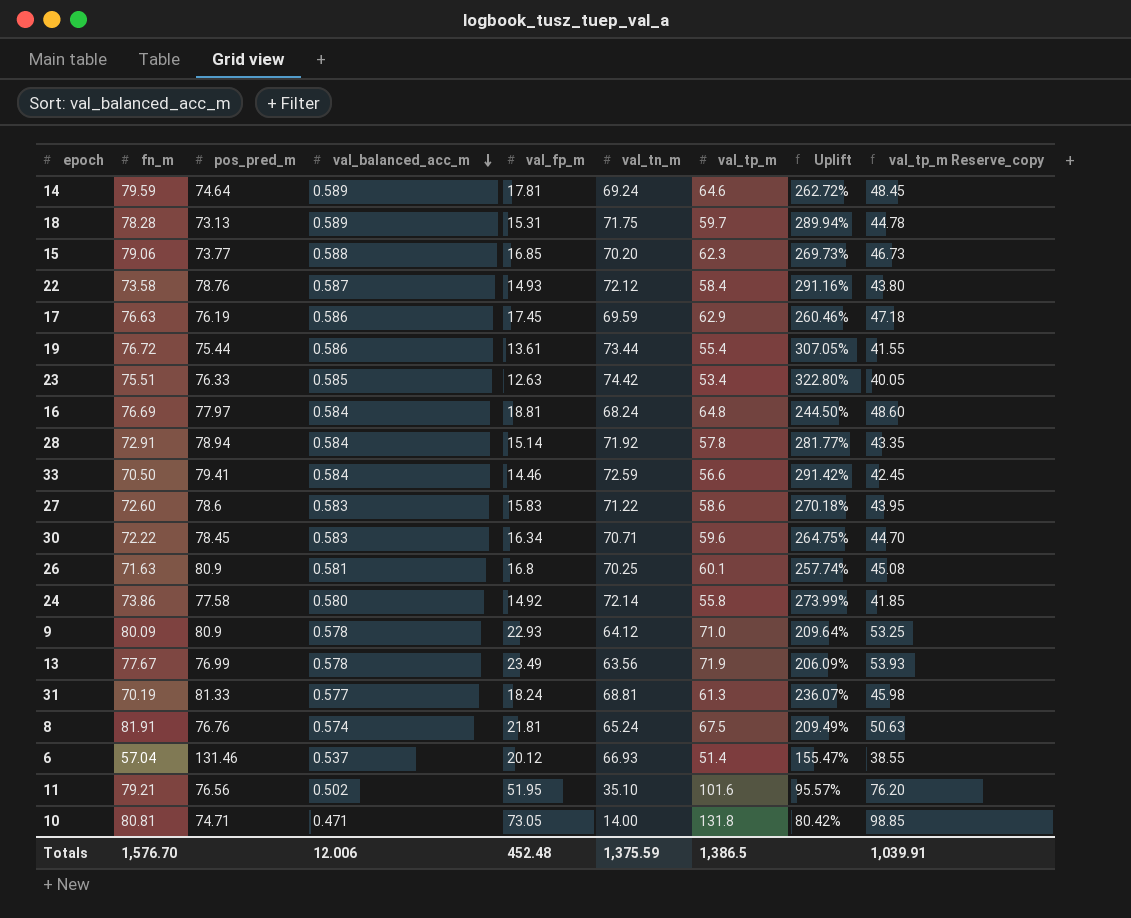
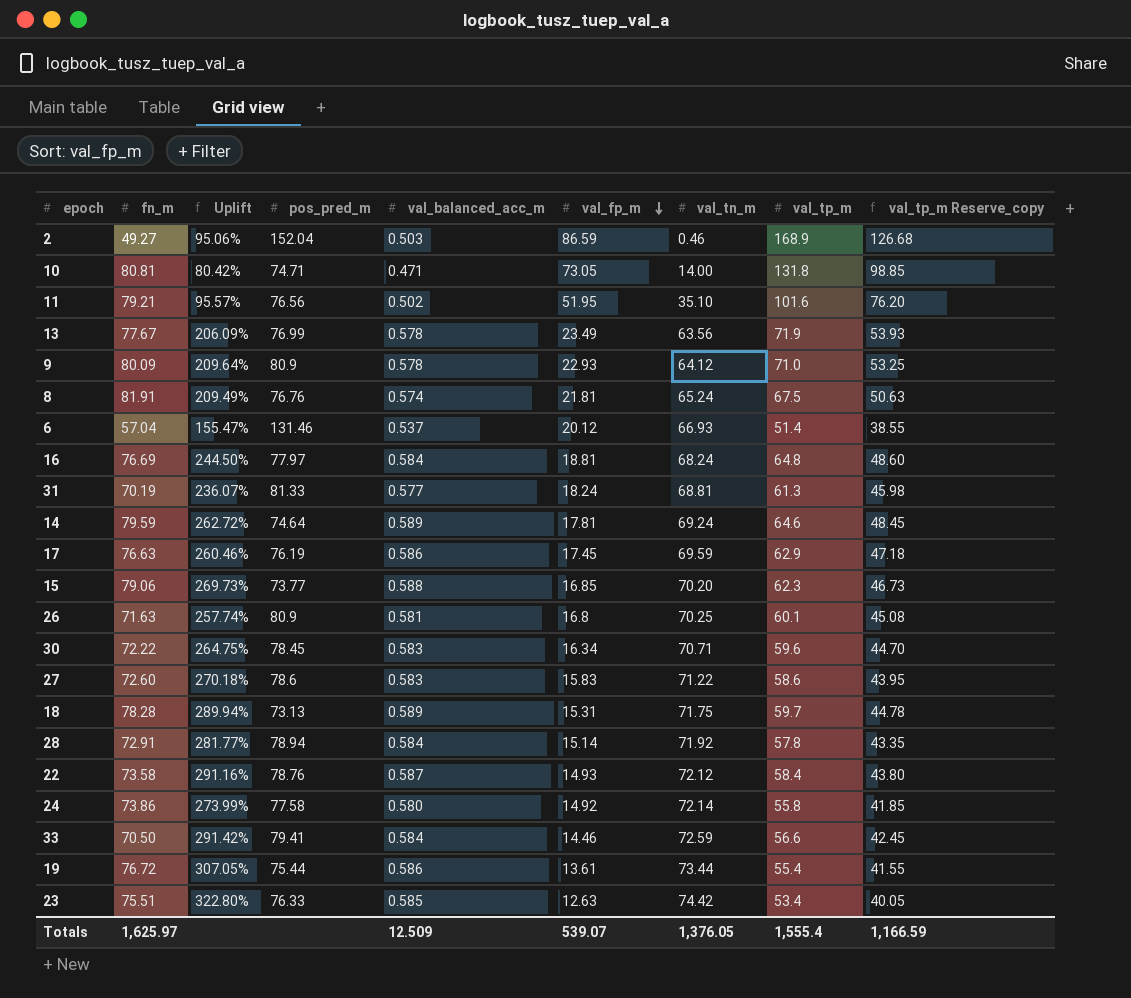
row order: val_balanced_acc_m descending -> val_fp_m descending
column Uplift | position: 8 -> 3
row 2: none -> 49.27 | 95.06% | 152.04 | 0.503 | 86.59 | 0.46 | 168.9 | 126.68
Totals | fn_m: 1,576.70 -> 1,625.97
Totals | val_balanced_acc_m: 12.006 -> 12.509
Totals | val_fp_m: 452.48 -> 539.07
Totals | val_tn_m: 1,375.59 -> 1,376.05
Totals | val_tp_m: 1,386.5 -> 1,555.4
Totals | val_tp_m Reserve_copy: 1,039.91 -> 1,166.59

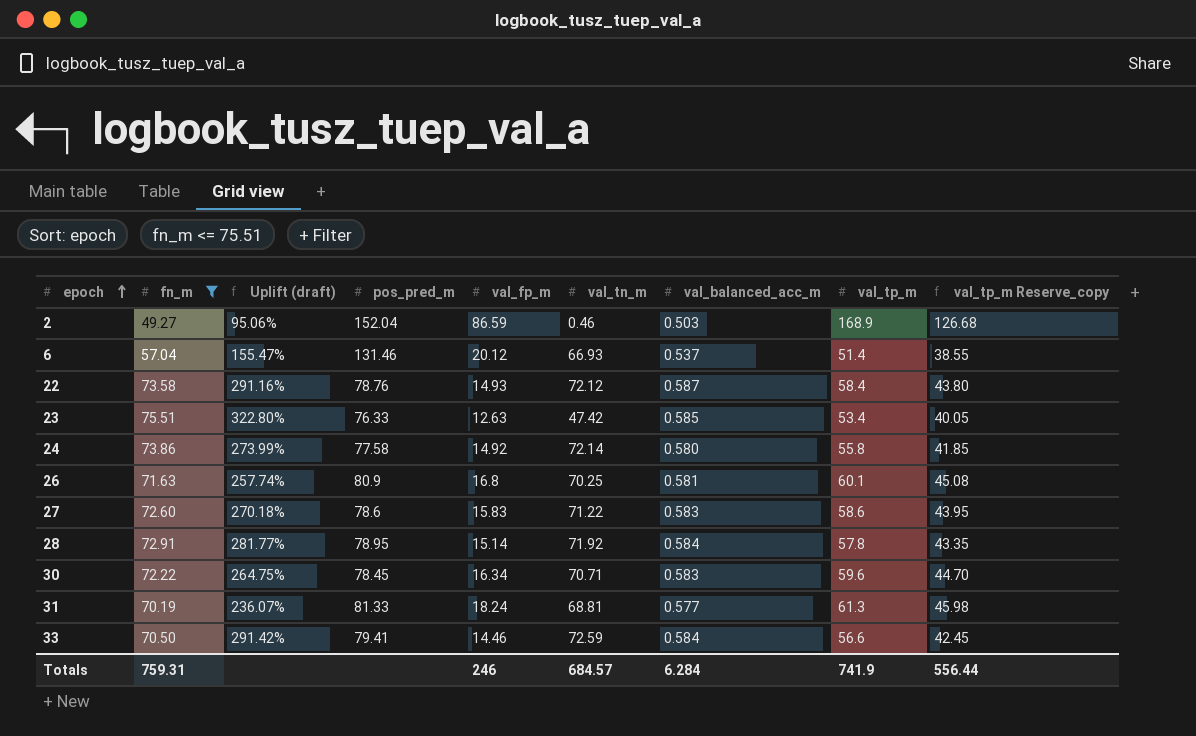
filter: none -> fn_m <= 75.51
row order: val_fp_m descending -> epoch ascending
column name: Uplift -> Uplift (draft)
column val_balanced_acc_m | position: 5 -> 7
23 | val_tn_m: 74.42 -> 47.42
28 | pos_pred_m: 78.94 -> 78.95
Totals | fn_m: 1,625.97 -> 759.31
Totals | val_fp_m: 539.07 -> 246
Totals | val_tn_m: 1,376.05 -> 684.57
Totals | val_balanced_acc_m: 12.509 -> 6.284
Totals | val_tp_m: 1,555.4 -> 741.9
Totals | val_tp_m Reserve_copy: 1,166.59 -> 556.44

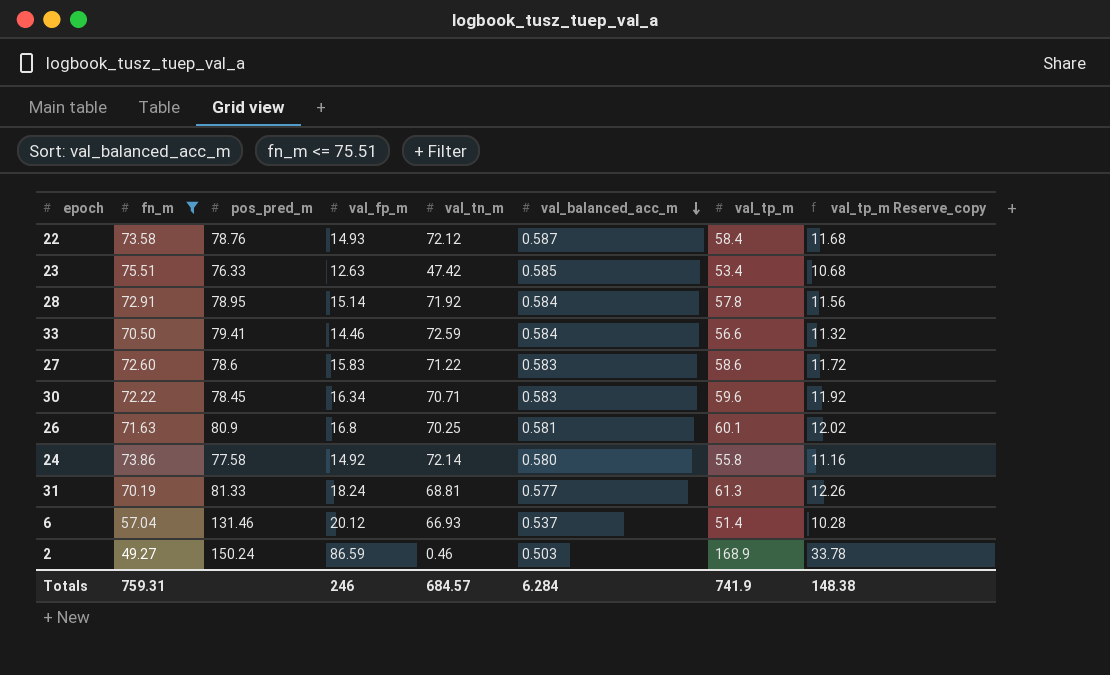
row order: epoch ascending -> val_balanced_acc_m descending
column Uplift (draft) | formula: ([val_tp_m] - [val_fp_m]) / [val_fp_m] -> none
column val_tp_m Reserve_copy | formula: [val_tp_m] * 0.75 -> [val_tp_m] * 0.2
2 | pos_pred_m: 152.04 -> 150.24
Totals | val_tp_m Reserve_copy: 556.44 -> 148.38

